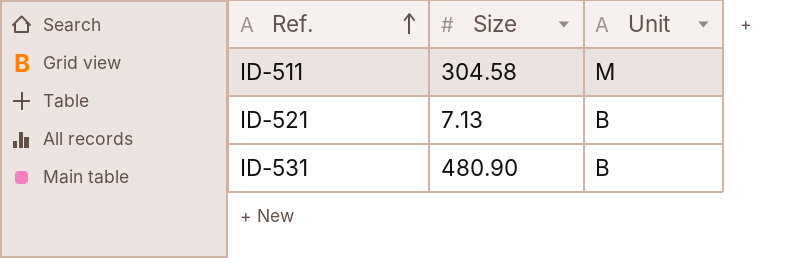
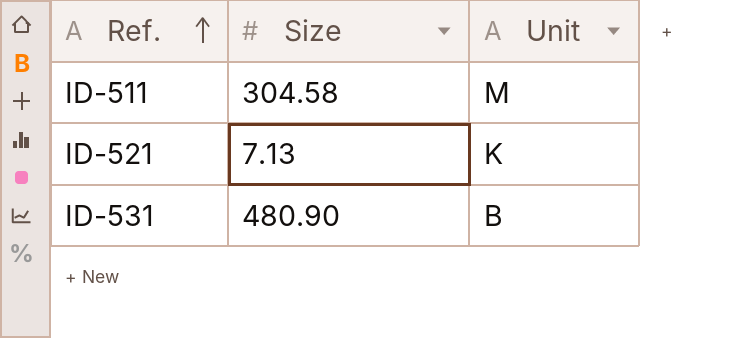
ID-521 | Unit: B -> K

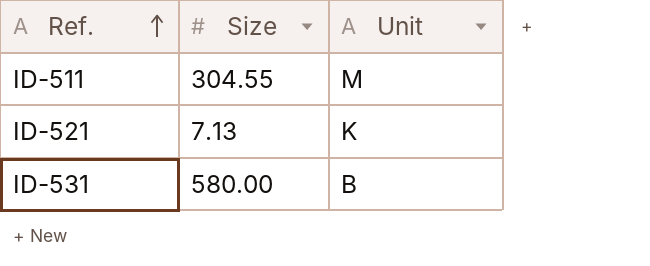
ID-511 | Size: 304.58 -> 304.55
ID-531 | Size: 480.90 -> 580.00

